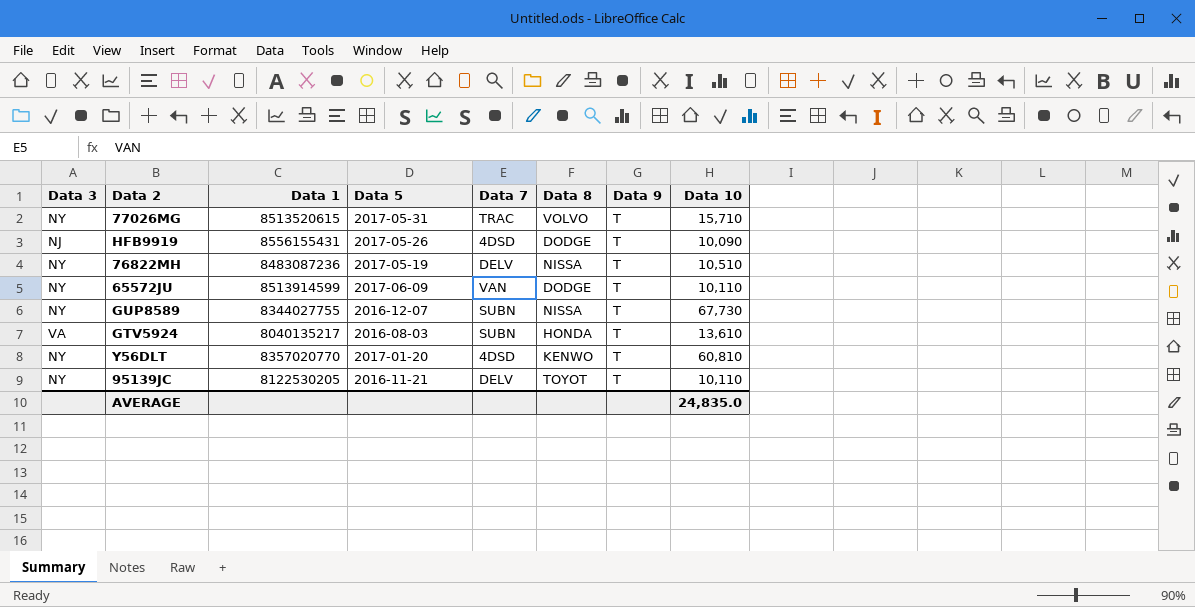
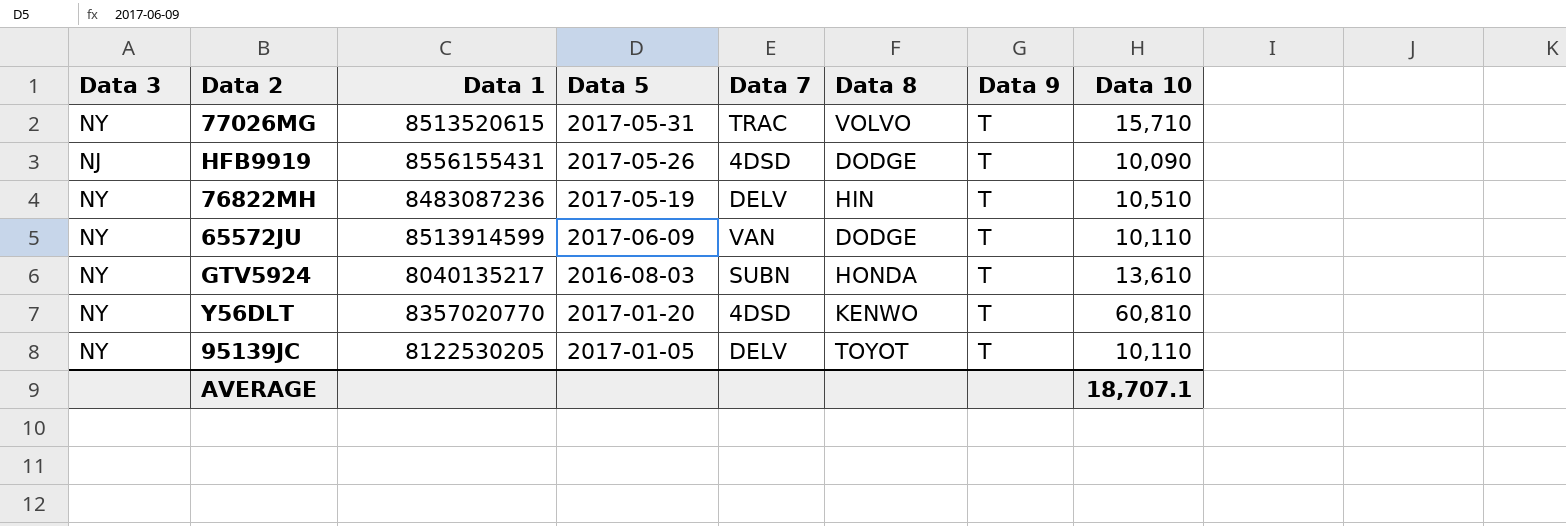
row GUP8589: NY | 8344027755 | 2016-12-07 | SUBN | NISSA | T | 67,730 -> none
76822MH | Data 8: NISSA -> HIN
GTV5924 | Data 3: VA -> NY
95139JC | Data 5: 2016-11-21 -> 2017-01-05
AVERAGE | Data 10: 24,835.0 -> 18,707.1

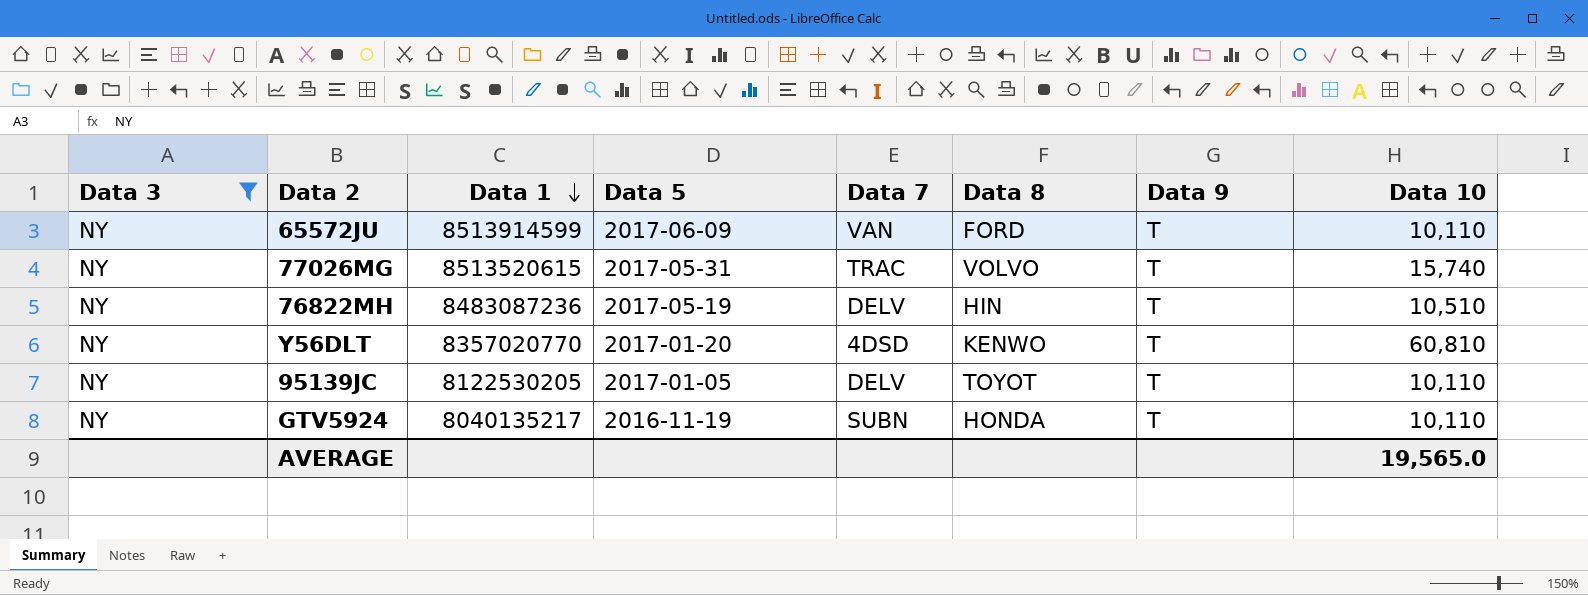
filter: none -> Data 3 = NY
row order: none -> Data 1 descending
65572JU | Data 8: DODGE -> FORD
77026MG | Data 10: 15,710 -> 15,740
GTV5924 | Data 5: 2016-08-03 -> 2016-11-19
GTV5924 | Data 10: 13,610 -> 10,110
AVERAGE | Data 10: 18,707.1 -> 19,565.0

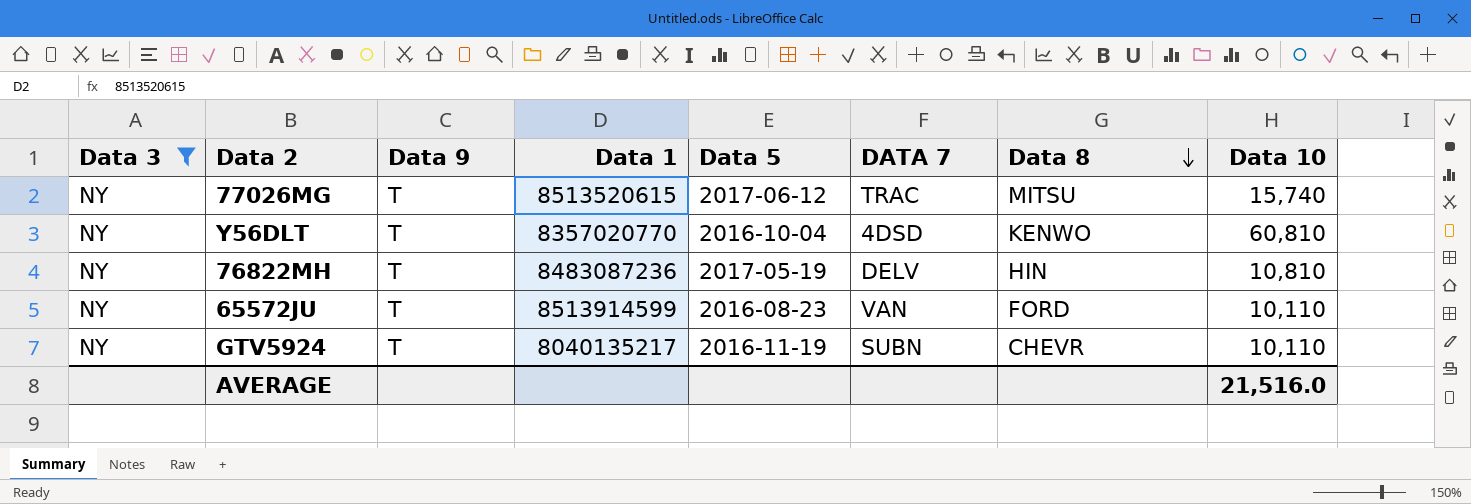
row order: Data 1 descending -> Data 8 descending
column Data 9 | position: 7 -> 3
column name: Data 7 -> DATA 7
row 95139JC: NY | 8122530205 | 2017-01-05 | DELV | TOYOT | T | 10,110 -> none
77026MG | Data 5: 2017-05-31 -> 2017-06-12
77026MG | Data 8: VOLVO -> MITSU
Y56DLT | Data 5: 2017-01-20 -> 2016-10-04
76822MH | Data 10: 10,510 -> 10,810
65572JU | Data 5: 2017-06-09 -> 2016-08-23
GTV5924 | Data 8: HONDA -> CHEVR
AVERAGE | Data 10: 19,565.0 -> 21,516.0

